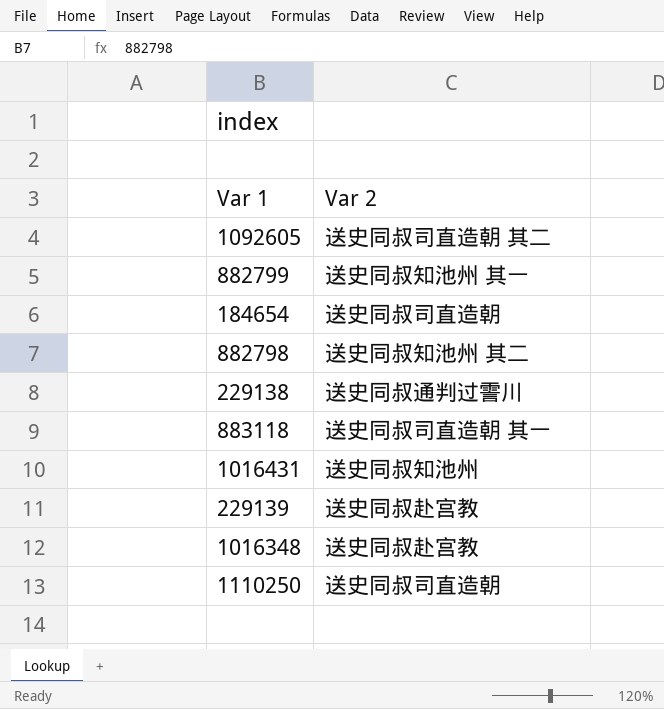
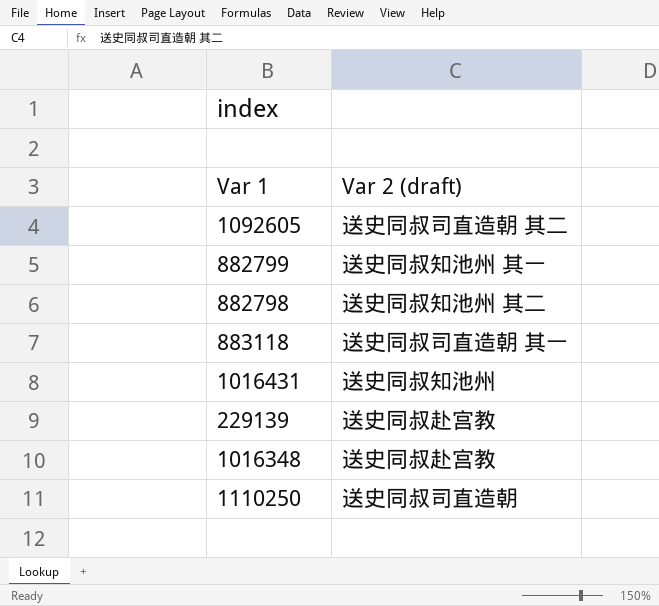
column name: Var 2 -> Var 2 (draft)
row 184654: 送史同叔司直造朝 -> none
row 229138: 送史同叔通判过霅川 -> none

